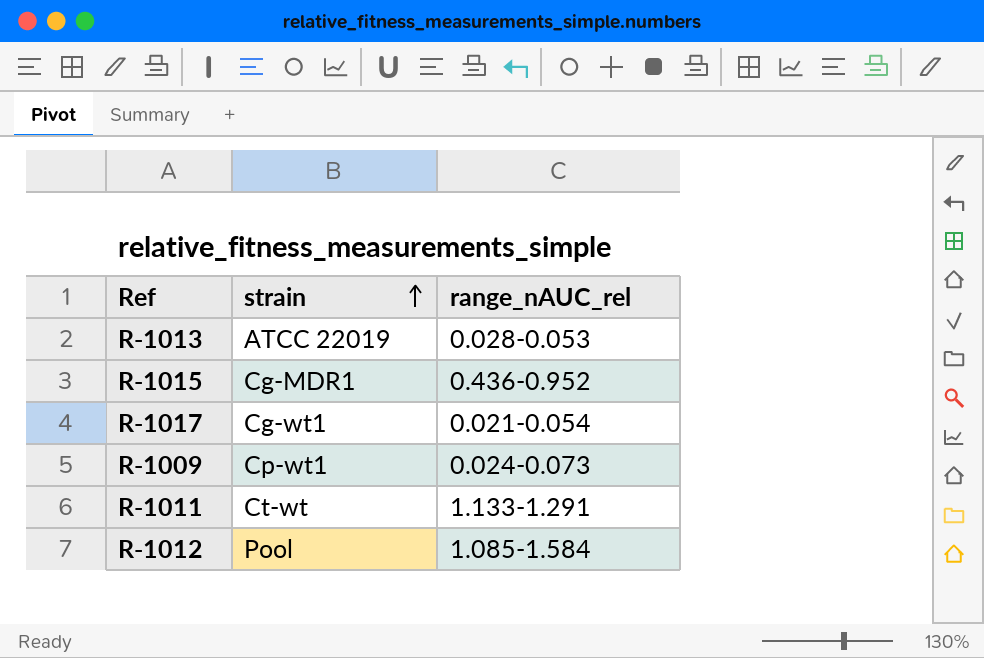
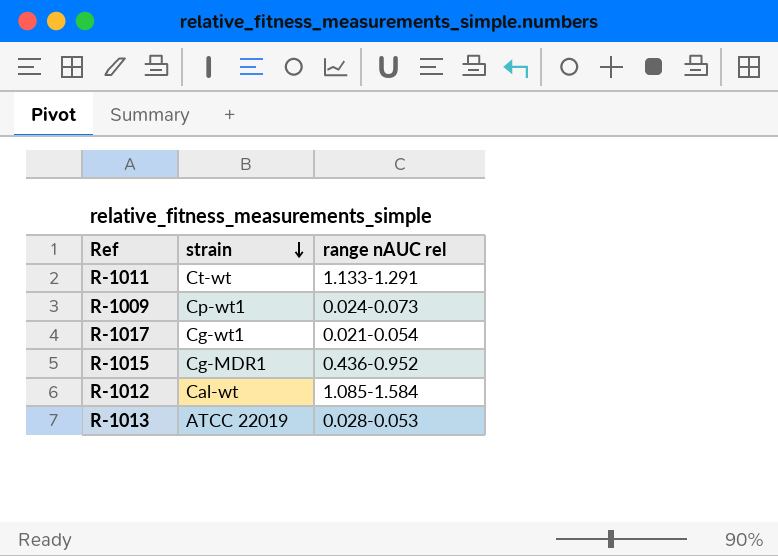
row order: strain ascending -> strain descending
column name: range_nAUC_rel -> range nAUC rel
R-1012 | strain: Pool -> Cal-wt

